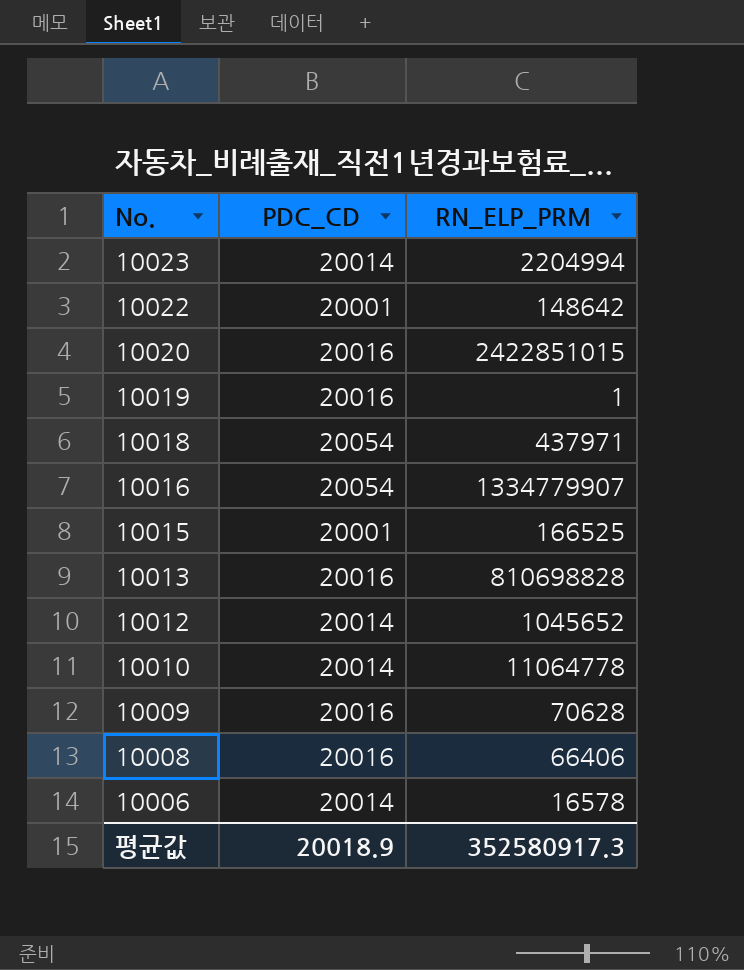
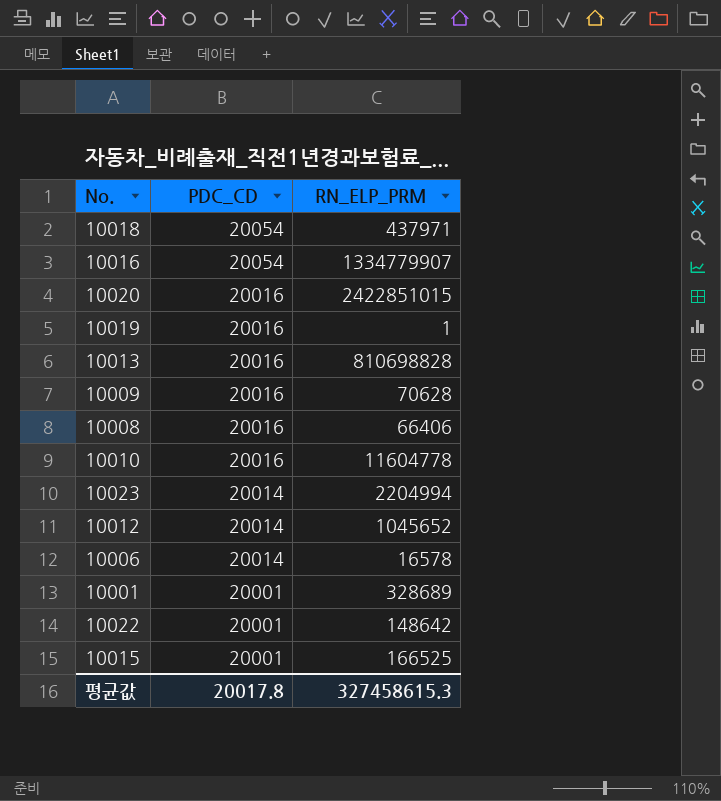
row order: No. descending -> PDC_CD descending
10010 | PDC_CD: 20014 -> 20016
10010 | RN_ELP_PRM: 11064778 -> 11604778
row 10001: none -> 20001 | 328689
평균값 | PDC_CD: 20018.9 -> 20017.8
평균값 | RN_ELP_PRM: 352580917.3 -> 327458615.3

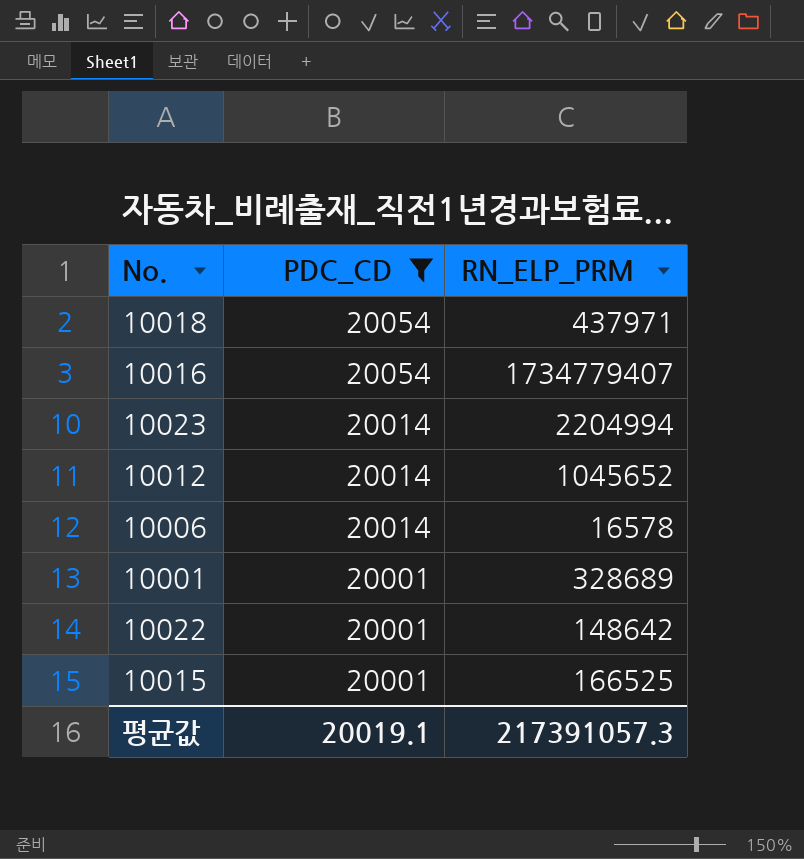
filter: none -> PDC_CD != 20016
10016 | RN_ELP_PRM: 1334779907 -> 1734779407
평균값 | PDC_CD: 20017.8 -> 20019.1
평균값 | RN_ELP_PRM: 327458615.3 -> 217391057.3

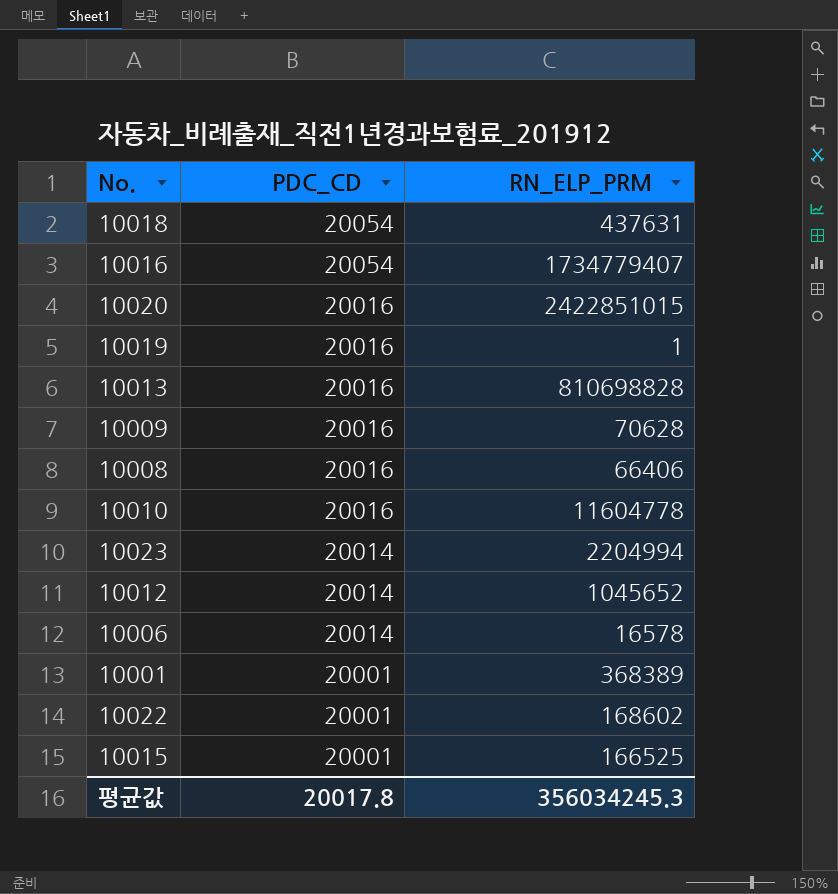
filter: PDC_CD != 20016 -> none
10018 | RN_ELP_PRM: 437971 -> 437631
10001 | RN_ELP_PRM: 328689 -> 368389
10022 | RN_ELP_PRM: 148642 -> 168602
평균값 | PDC_CD: 20019.1 -> 20017.8
평균값 | RN_ELP_PRM: 217391057.3 -> 356034245.3

